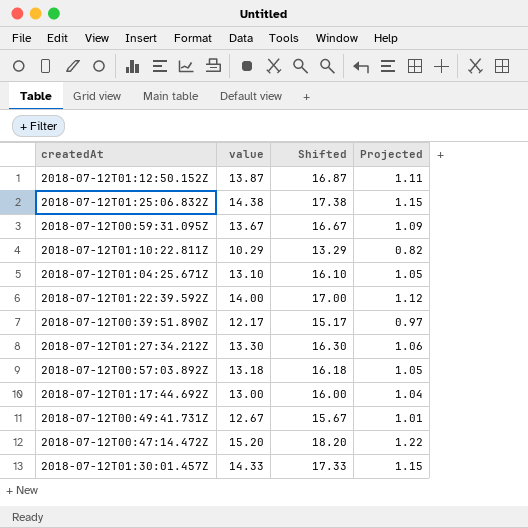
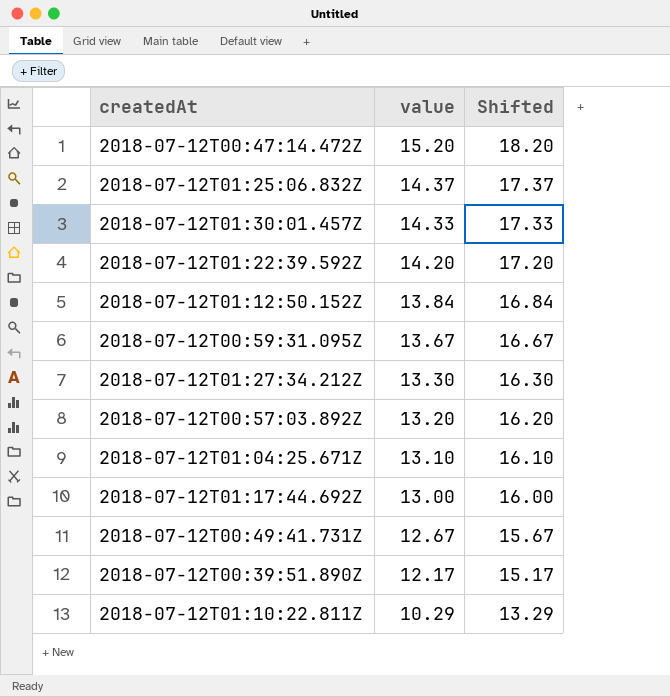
row order: none -> value descending
column Projected | formula: [value] * 0.08 -> none
2018-07-12T01:25:06.832Z | value: 14.38 -> 14.37
2018-07-12T01:25:06.832Z | Shifted: 17.38 -> 17.37
2018-07-12T01:22:39.592Z | value: 14.00 -> 14.20
2018-07-12T01:22:39.592Z | Shifted: 17.00 -> 17.20
2018-07-12T01:12:50.152Z | value: 13.87 -> 13.84
2018-07-12T01:12:50.152Z | Shifted: 16.87 -> 16.84
2018-07-12T00:57:03.892Z | value: 13.18 -> 13.20
2018-07-12T00:57:03.892Z | Shifted: 16.18 -> 16.20

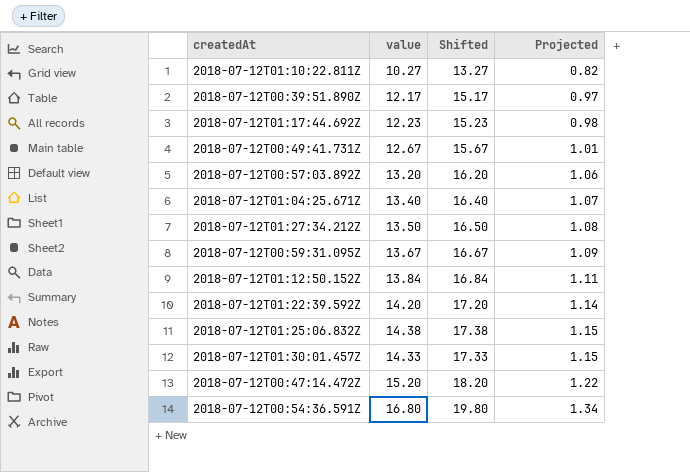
row order: value descending -> Projected ascending
column Projected | formula: none -> [value] * 0.08
2018-07-12T01:10:22.811Z | value: 10.29 -> 10.27
2018-07-12T01:10:22.811Z | Shifted: 13.29 -> 13.27
2018-07-12T01:17:44.692Z | value: 13.00 -> 12.23
2018-07-12T01:17:44.692Z | Shifted: 16.00 -> 15.23
2018-07-12T01:04:25.671Z | value: 13.10 -> 13.40
2018-07-12T01:04:25.671Z | Shifted: 16.10 -> 16.40
2018-07-12T01:27:34.212Z | value: 13.30 -> 13.50
2018-07-12T01:27:34.212Z | Shifted: 16.30 -> 16.50
2018-07-12T01:25:06.832Z | value: 14.37 -> 14.38
2018-07-12T01:25:06.832Z | Shifted: 17.37 -> 17.38
row 2018-07-12T00:54:36.591Z: none -> 16.80 | 19.80 | 1.34

